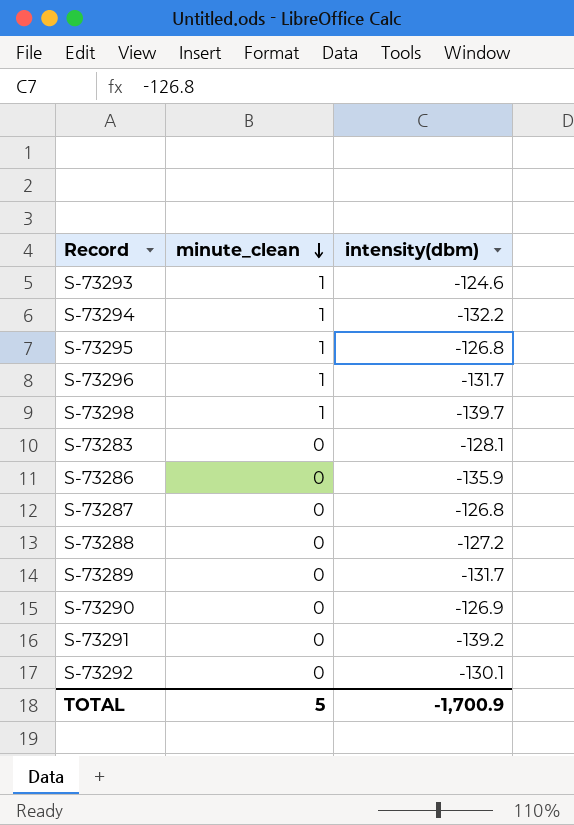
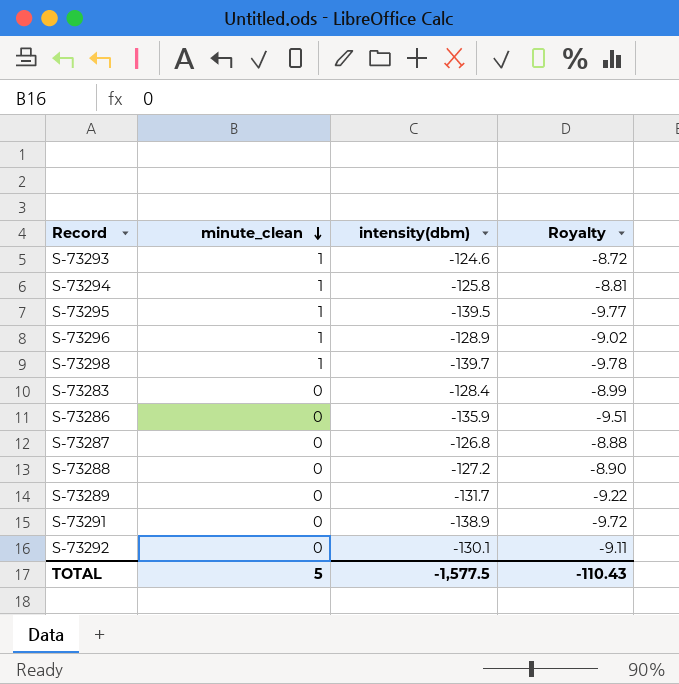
column Royalty | formula: none -> [intensity(dbm)] * 0.07
row S-73290: 0 | -126.9 -> none
S-73294 | intensity(dbm): -132.2 -> -125.8
S-73295 | intensity(dbm): -126.8 -> -139.5
S-73296 | intensity(dbm): -131.7 -> -128.9
S-73283 | intensity(dbm): -128.1 -> -128.4
S-73291 | intensity(dbm): -139.2 -> -138.9
TOTAL | intensity(dbm): -1,700.9 -> -1,577.5

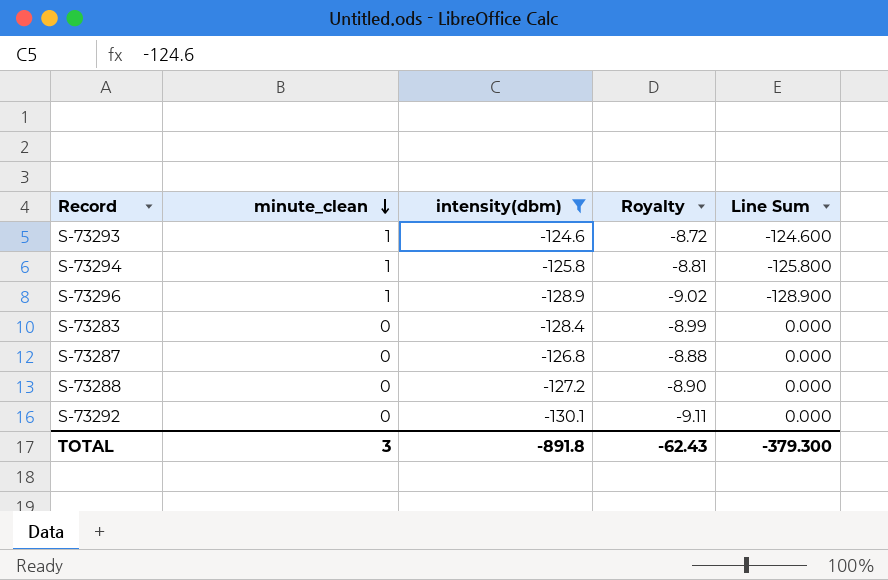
filter: none -> intensity(dbm) >= -130.1
column Line Sum | formula: none -> [minute_clean] * [intensity(dbm)]
TOTAL | minute_clean: 5 -> 3
TOTAL | intensity(dbm): -1,577.5 -> -891.8
TOTAL | Royalty: -110.43 -> -62.43

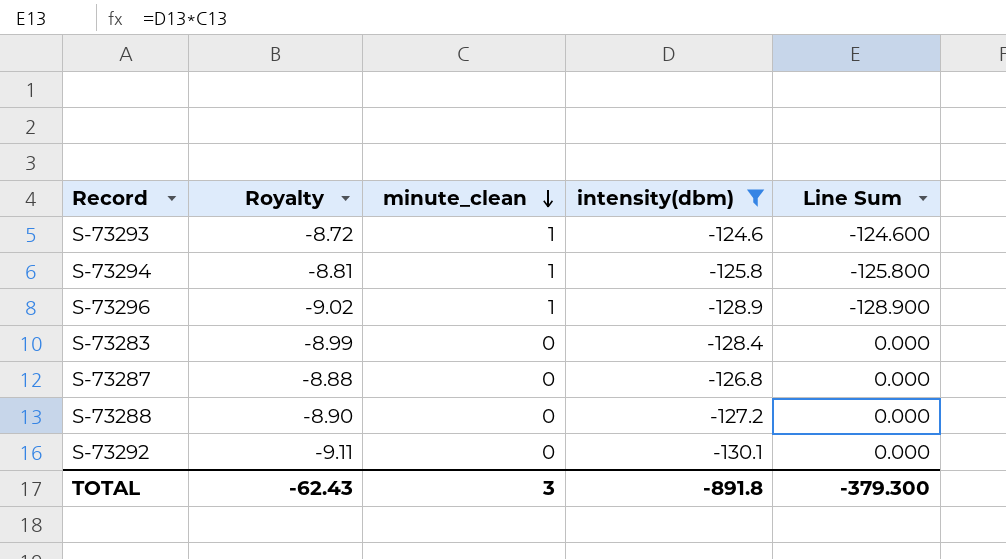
column Royalty | position: 4 -> 2

